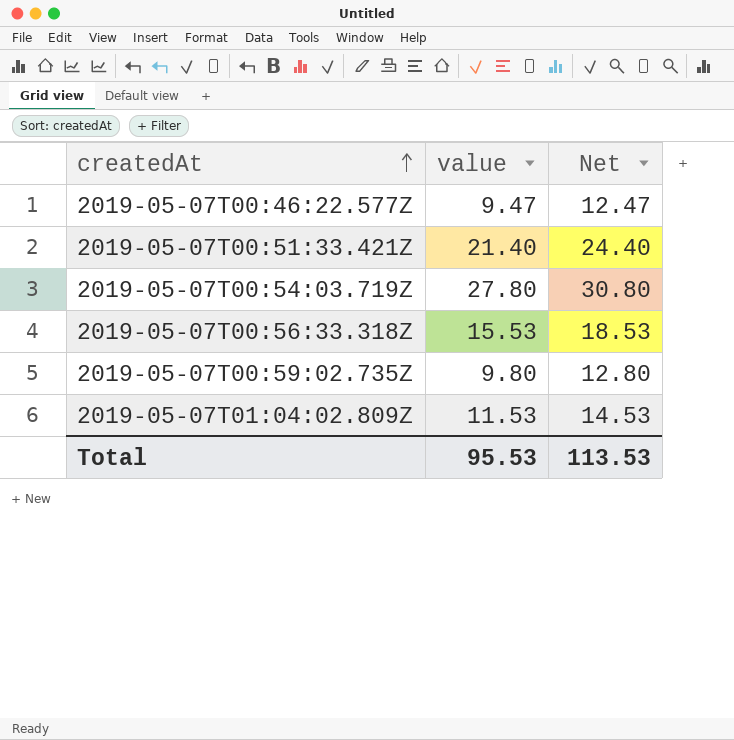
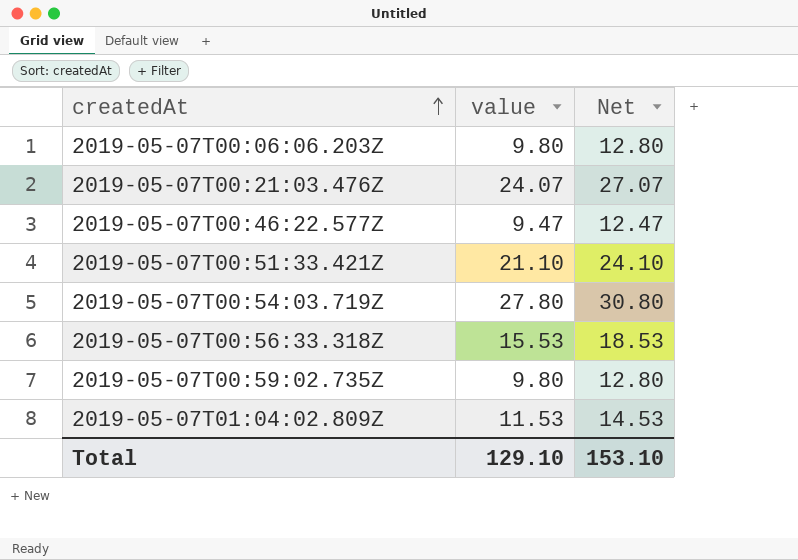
row 2019-05-07T00:06:06.203Z: none -> 9.80 | 12.80
row 2019-05-07T00:21:03.476Z: none -> 24.07 | 27.07
2019-05-07T00:51:33.421Z | value: 21.40 -> 21.10
2019-05-07T00:51:33.421Z | Net: 24.40 -> 24.10
Total | value: 95.53 -> 129.10
Total | Net: 113.53 -> 153.10

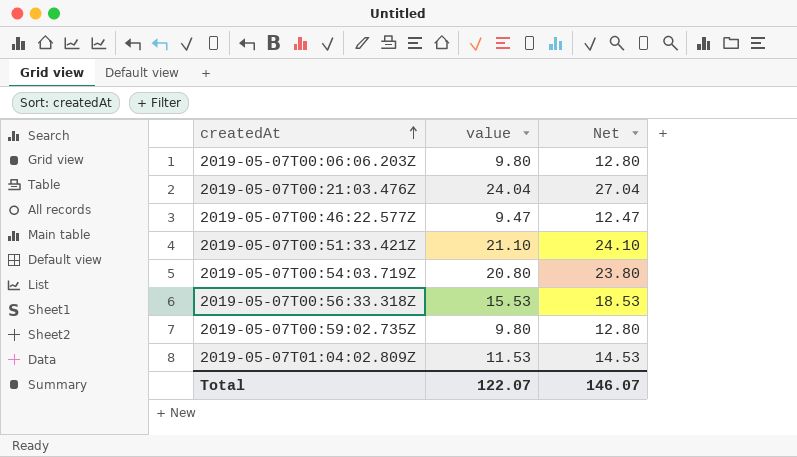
2019-05-07T00:21:03.476Z | value: 24.07 -> 24.04
2019-05-07T00:21:03.476Z | Net: 27.07 -> 27.04
2019-05-07T00:54:03.719Z | value: 27.80 -> 20.80
2019-05-07T00:54:03.719Z | Net: 30.80 -> 23.80
Total | value: 129.10 -> 122.07
Total | Net: 153.10 -> 146.07

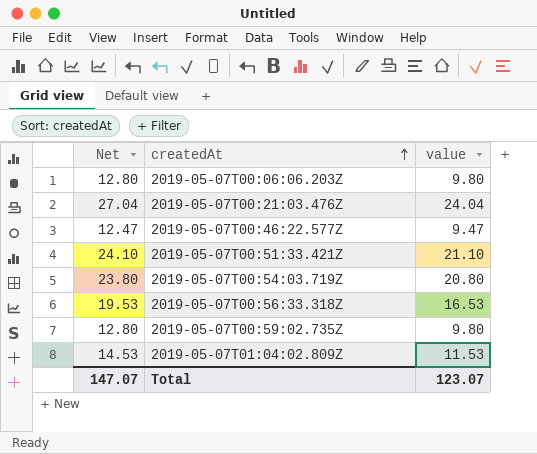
column Net | position: 3 -> 1
2019-05-07T00:56:33.318Z | Net: 18.53 -> 19.53
2019-05-07T00:56:33.318Z | value: 15.53 -> 16.53
Total | Net: 146.07 -> 147.07
Total | value: 122.07 -> 123.07

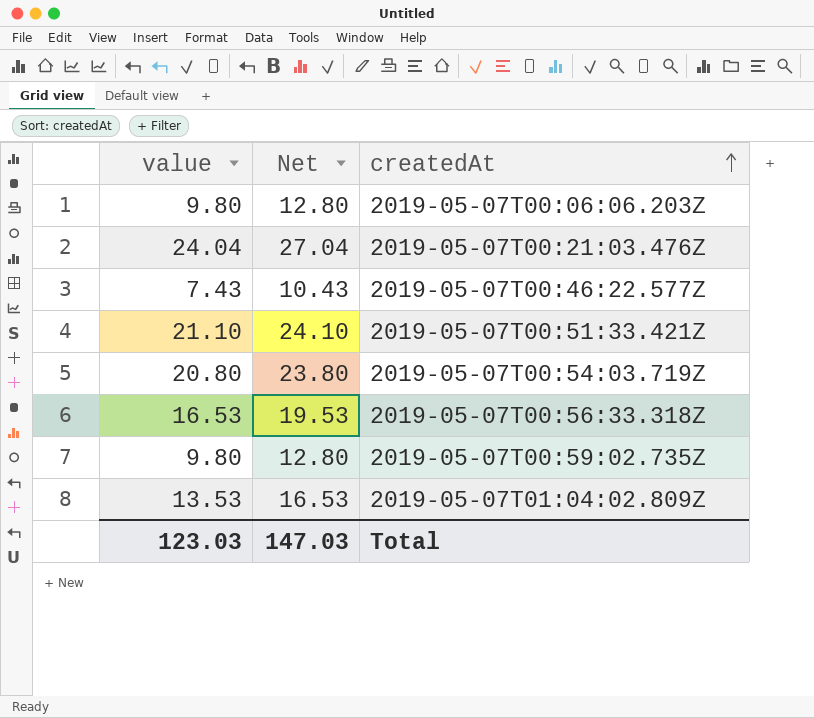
column value | position: 3 -> 1
2019-05-07T00:46:22.577Z | value: 9.47 -> 7.43
2019-05-07T00:46:22.577Z | Net: 12.47 -> 10.43
2019-05-07T01:04:02.809Z | value: 11.53 -> 13.53
2019-05-07T01:04:02.809Z | Net: 14.53 -> 16.53
Total | value: 123.07 -> 123.03
Total | Net: 147.07 -> 147.03

